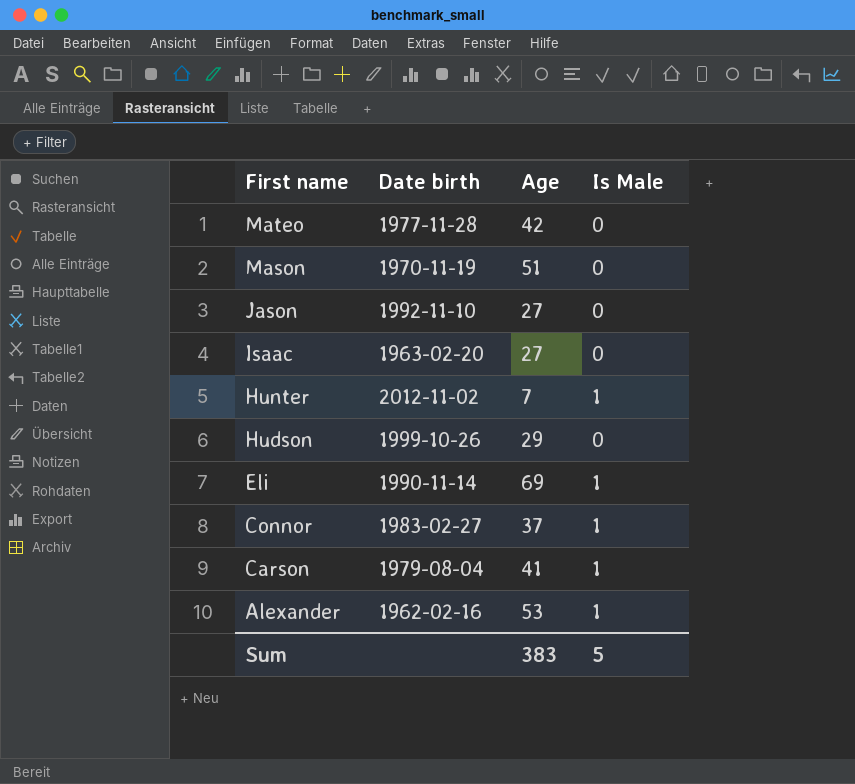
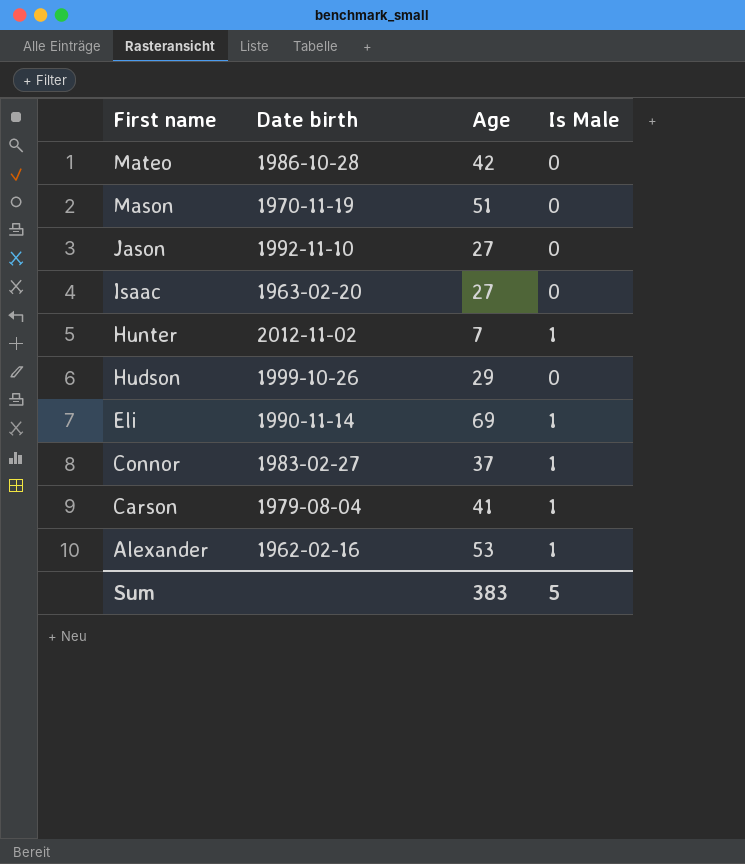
Mateo | Date birth: 1977-11-28 -> 1986-10-28

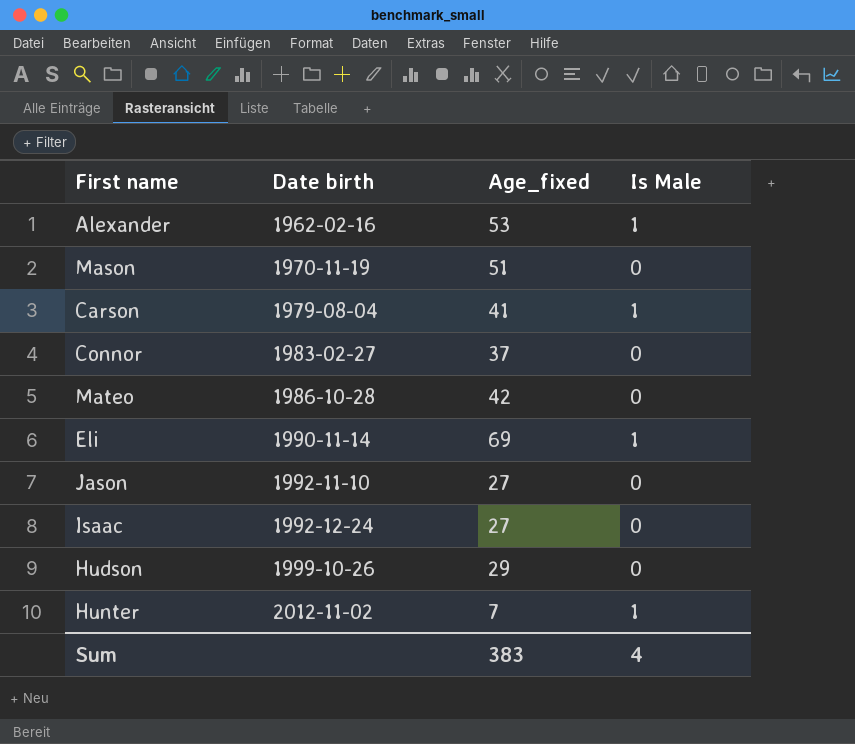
row order: First name descending -> Date birth ascending
column name: Age -> Age_fixed
Connor | Is Male: 1 -> 0
Isaac | Date birth: 1963-02-20 -> 1992-12-24
Sum | Is Male: 5 -> 4

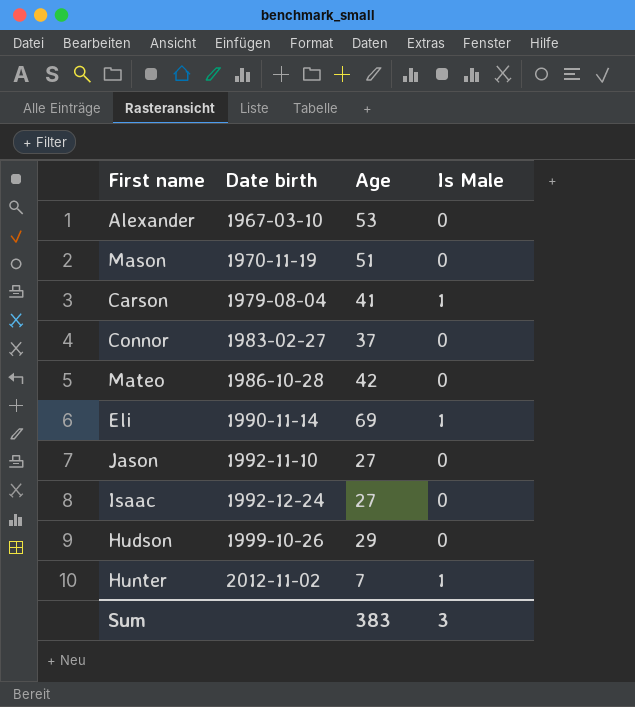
column name: Age_fixed -> Age
Alexander | Date birth: 1962-02-16 -> 1967-03-10
Alexander | Is Male: 1 -> 0
Sum | Is Male: 4 -> 3

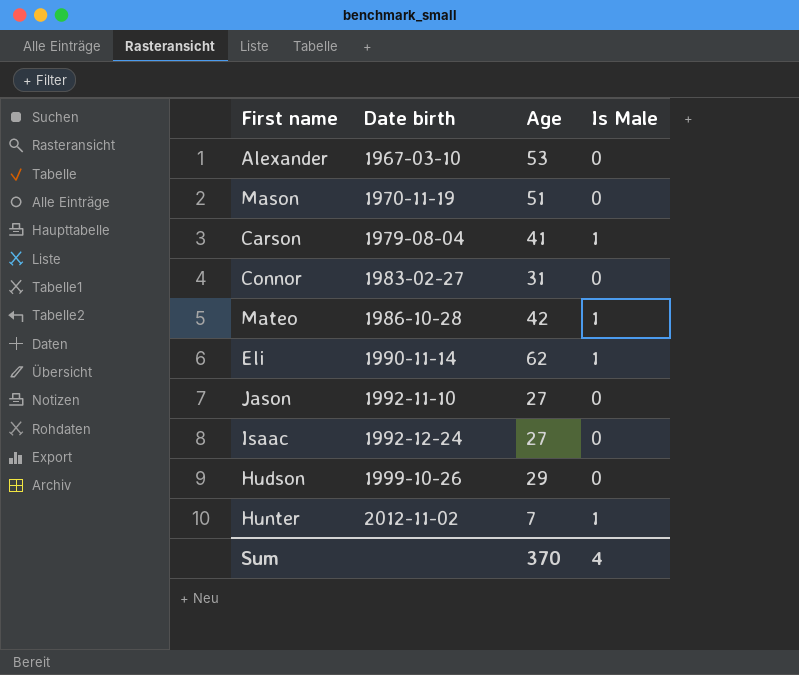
Connor | Age: 37 -> 31
Mateo | Is Male: 0 -> 1
Eli | Age: 69 -> 62
Sum | Age: 383 -> 370
Sum | Is Male: 3 -> 4

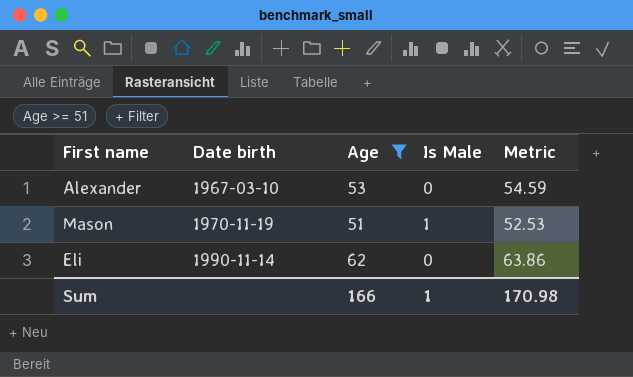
filter: none -> Age >= 51
column Metric | formula: none -> [Age] * 1.03
Mason | Is Male: 0 -> 1
Eli | Is Male: 1 -> 0
Sum | Age: 370 -> 166
Sum | Is Male: 4 -> 1

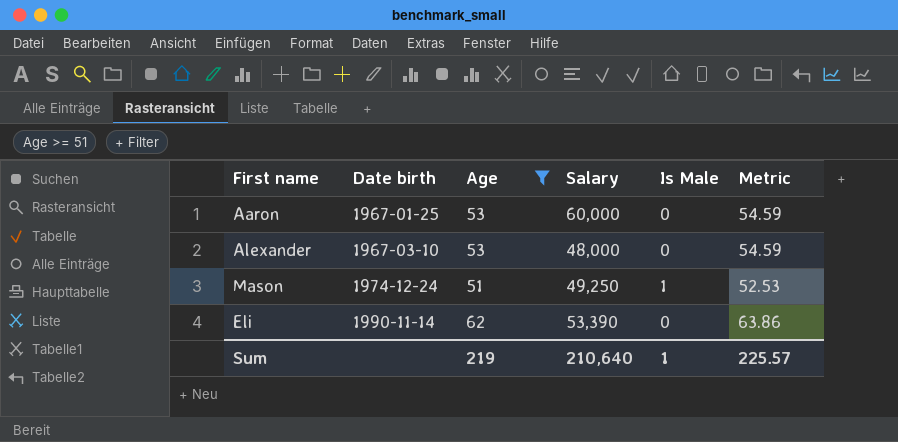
column Salary | position: none -> 4
row Aaron: none -> 1967-01-25 | 53 | 60,000 | 0 | 54.59
Mason | Date birth: 1970-11-19 -> 1974-12-24
Sum | Age: 166 -> 219
Sum | Metric: 170.98 -> 225.57

